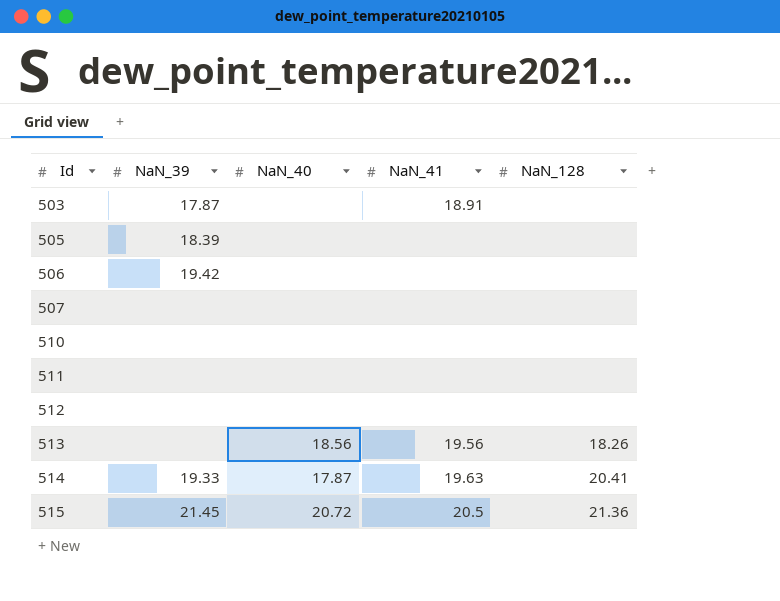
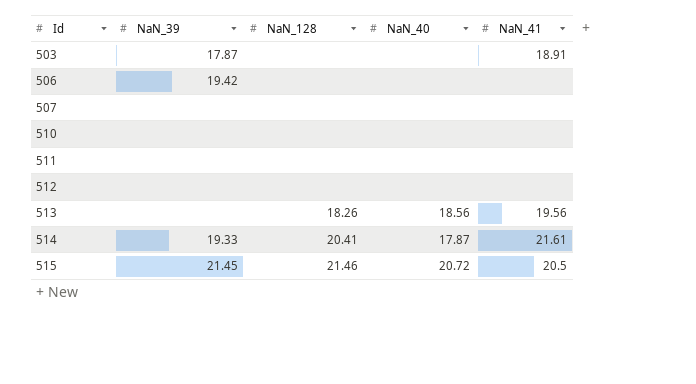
column NaN_128 | position: 5 -> 3
row 505: 18.39 | none | none | none -> none
514 | NaN_41: 19.63 -> 21.61
515 | NaN_128: 21.36 -> 21.46

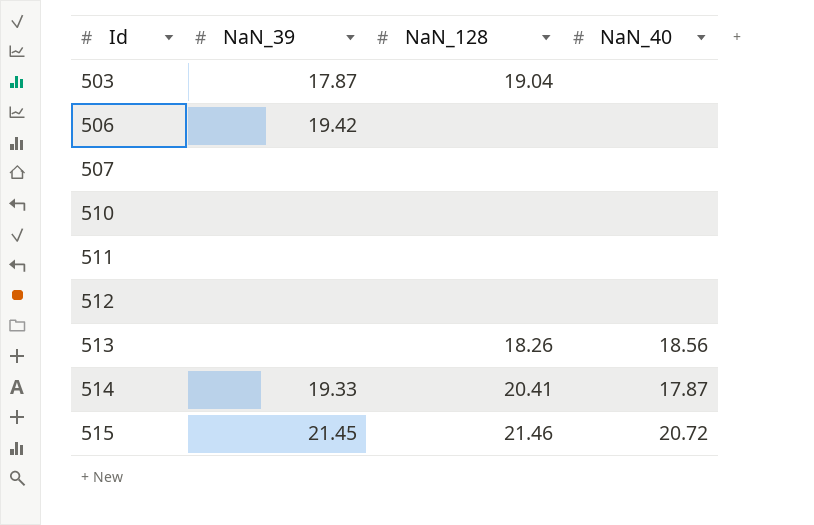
column NaN_41 | position: 5 -> none
503 | NaN_128: none -> 19.04

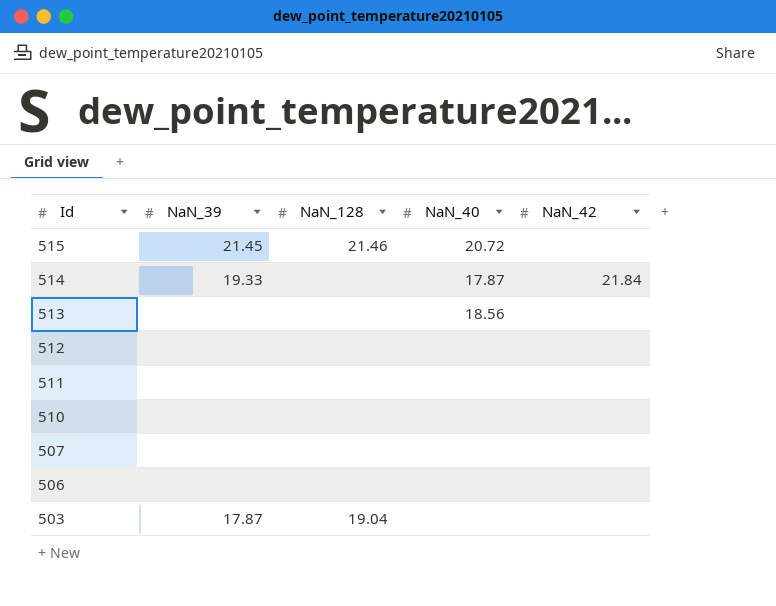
row order: Id ascending -> Id descending
column NaN_42 | position: none -> 5
514 | NaN_128: 20.41 -> none
513 | NaN_128: 18.26 -> none
506 | NaN_39: 19.42 -> none

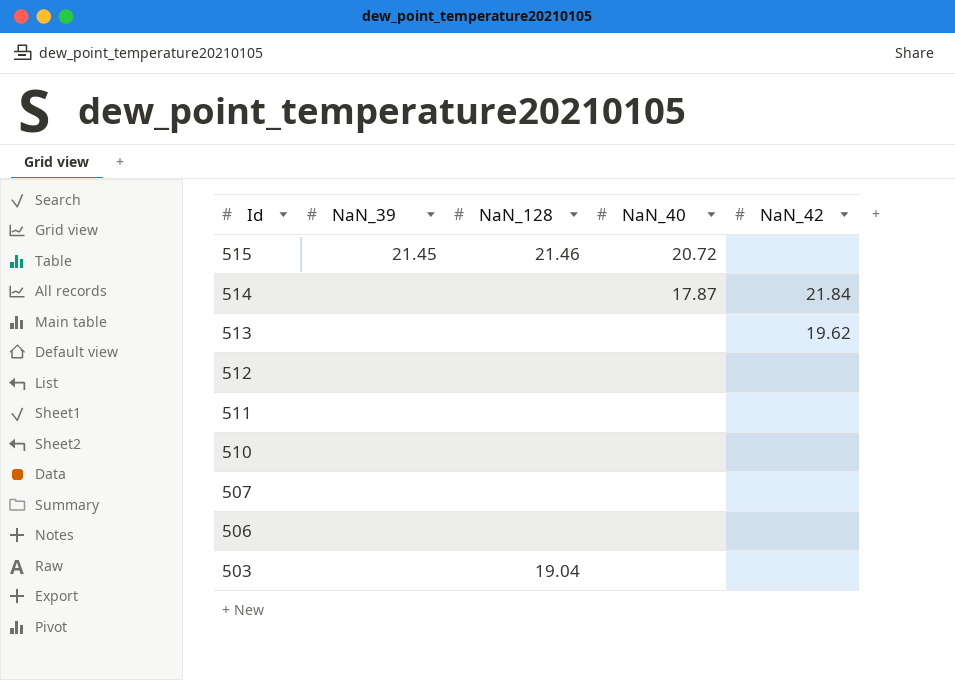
514 | NaN_39: 19.33 -> none
513 | NaN_40: 18.56 -> none
513 | NaN_42: none -> 19.62
503 | NaN_39: 17.87 -> none

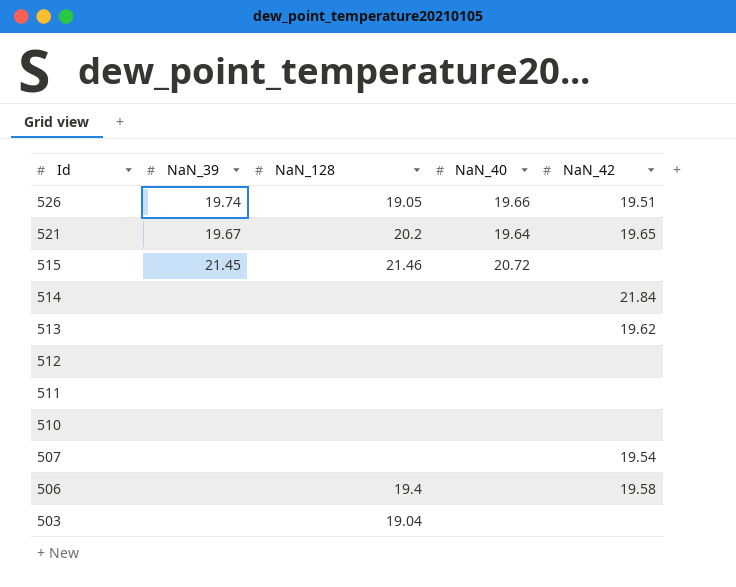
row 526: none -> 19.74 | 19.05 | 19.66 | 19.51
row 521: none -> 19.67 | 20.2 | 19.64 | 19.65
514 | NaN_40: 17.87 -> none
507 | NaN_42: none -> 19.54
506 | NaN_128: none -> 19.4
506 | NaN_42: none -> 19.58

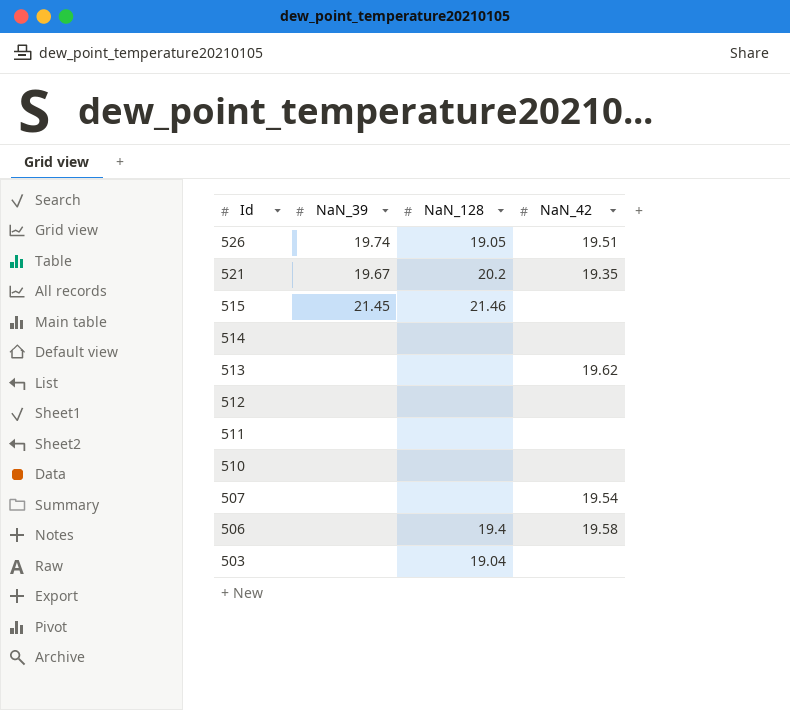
column NaN_40 | position: 4 -> none
521 | NaN_42: 19.65 -> 19.35
514 | NaN_42: 21.84 -> none

